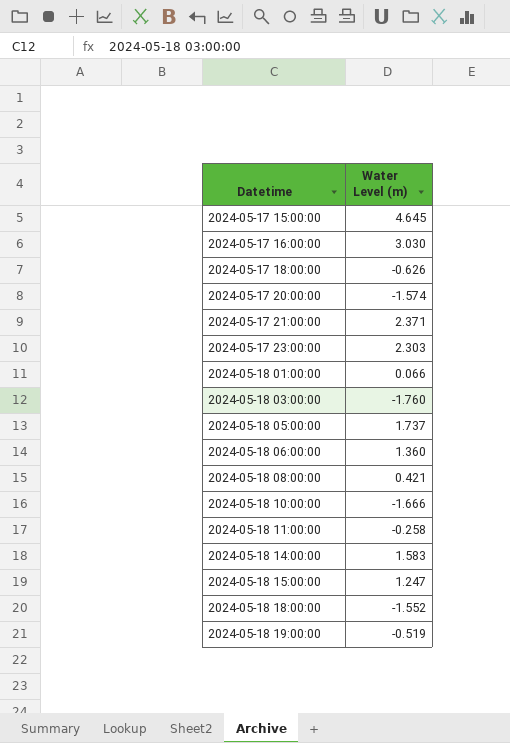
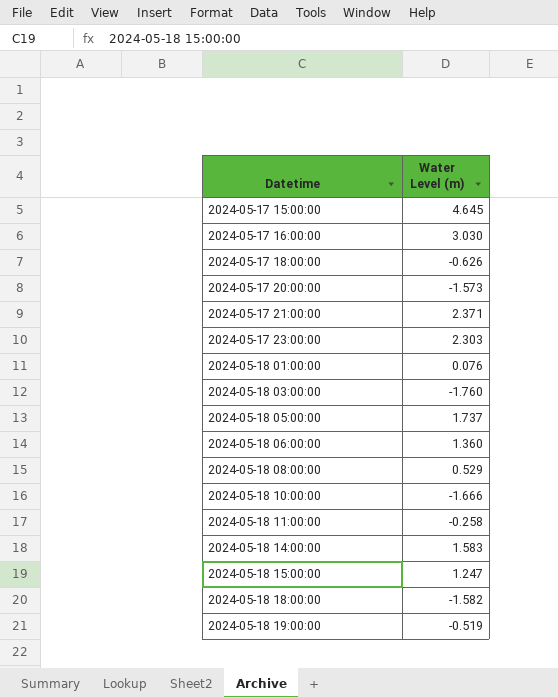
2024-05-17 20:00:00 | Water Level (m): -1.574 -> -1.573
2024-05-18 01:00:00 | Water Level (m): 0.066 -> 0.076
2024-05-18 08:00:00 | Water Level (m): 0.421 -> 0.529
2024-05-18 18:00:00 | Water Level (m): -1.552 -> -1.582

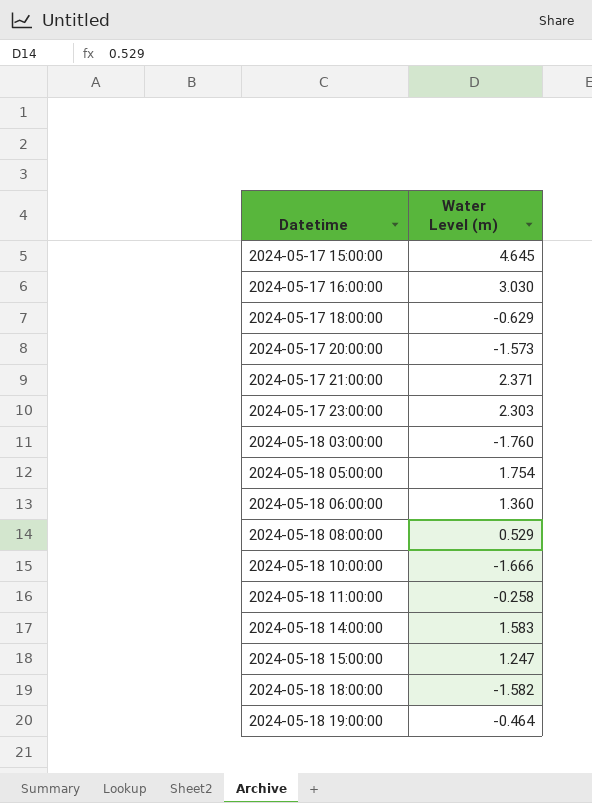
row 2024-05-18 01:00:00: 0.076 -> none
2024-05-17 18:00:00 | Water Level (m): -0.626 -> -0.629
2024-05-18 05:00:00 | Water Level (m): 1.737 -> 1.754
2024-05-18 19:00:00 | Water Level (m): -0.519 -> -0.464

